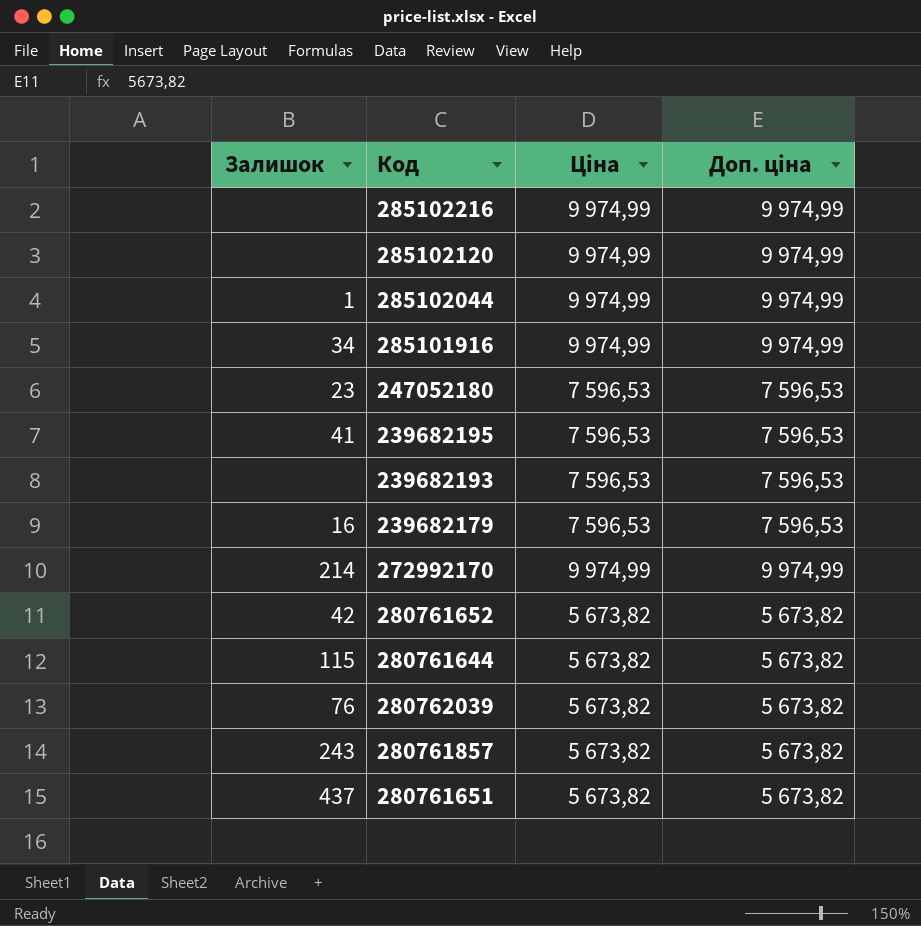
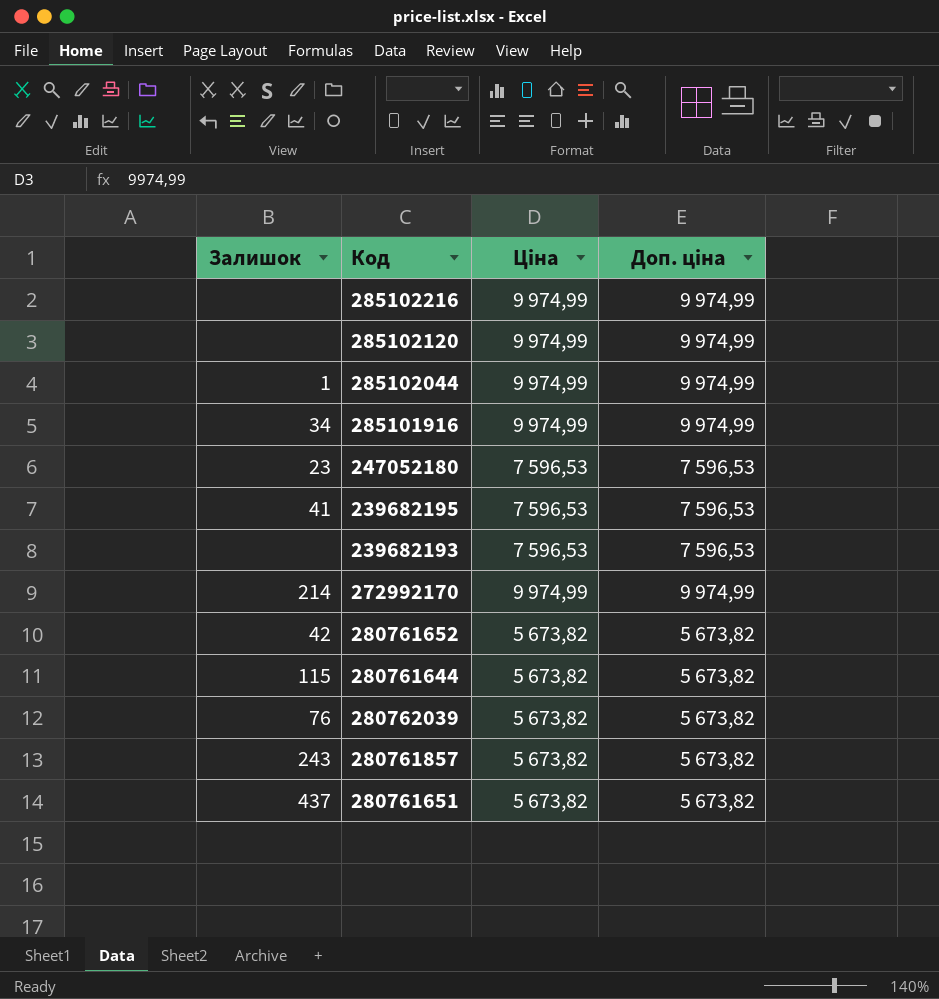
row 239682179: 16 | 7 596,53 | 7 596,53 -> none

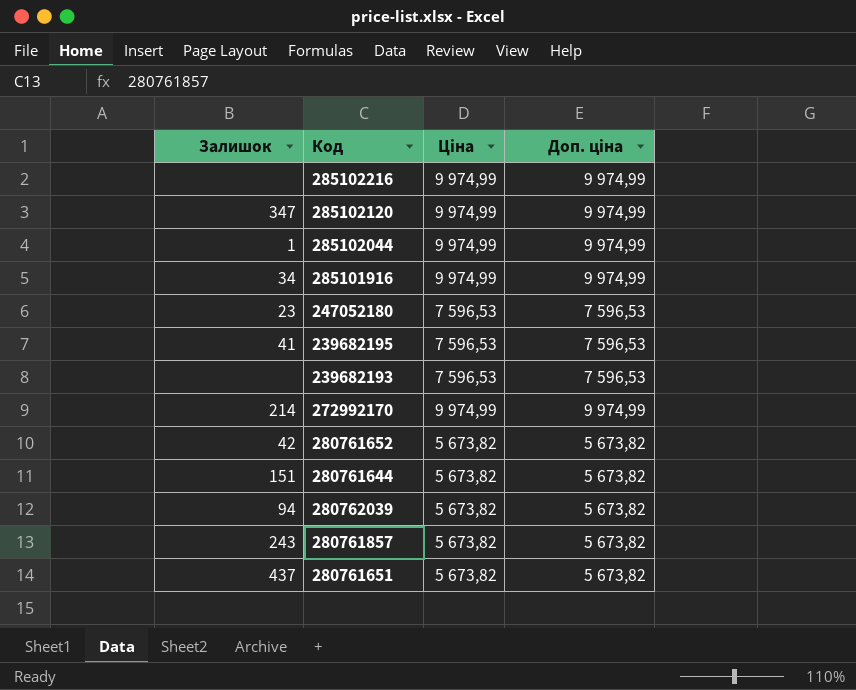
285102120 | Залишок: none -> 347
280761644 | Залишок: 115 -> 151
280762039 | Залишок: 76 -> 94

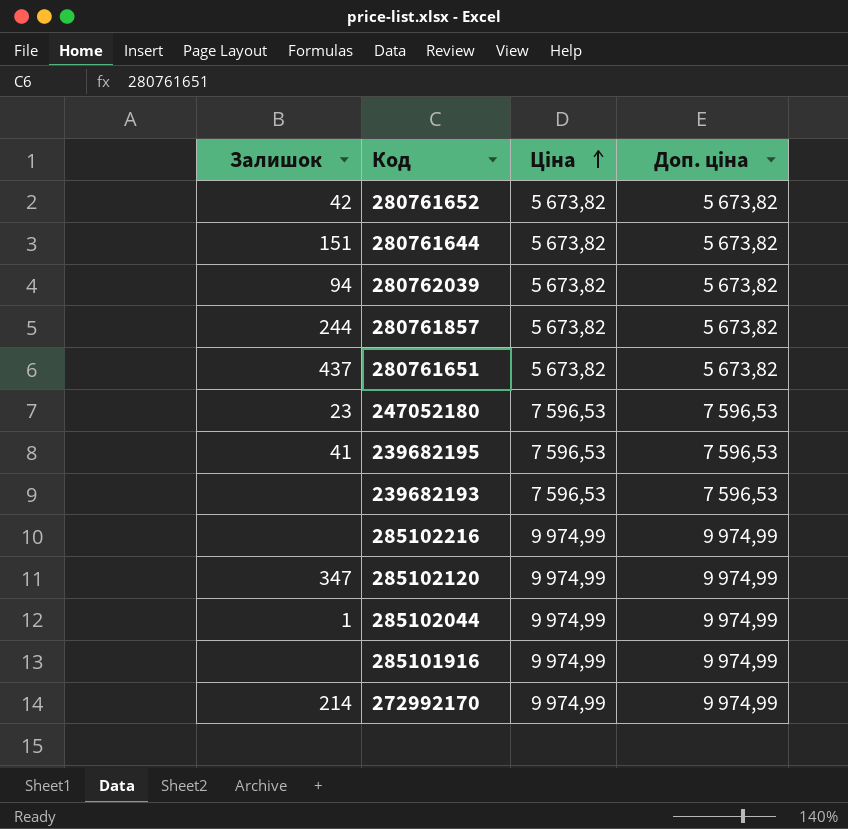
row order: none -> Ціна ascending
280761857 | Залишок: 243 -> 244
285101916 | Залишок: 34 -> none

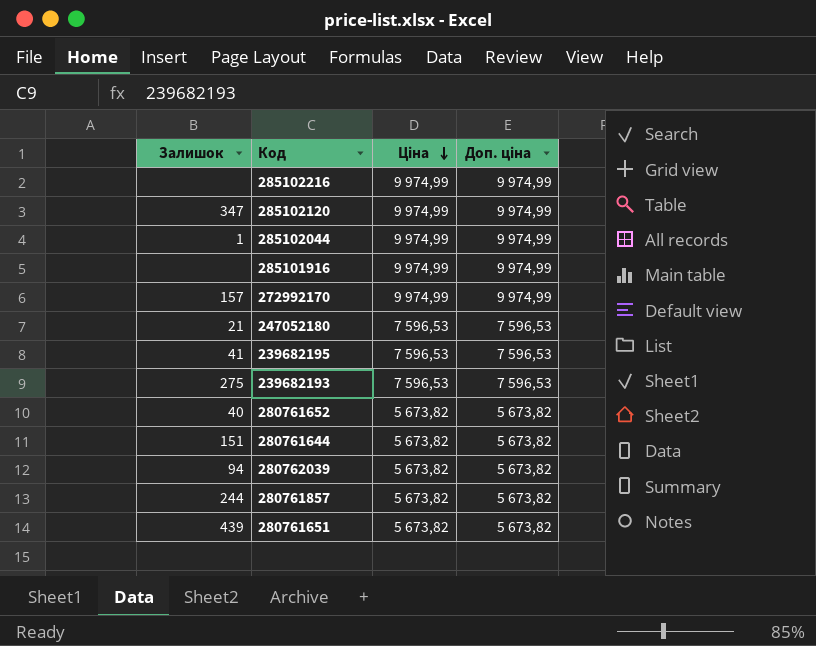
row order: Ціна ascending -> Ціна descending
272992170 | Залишок: 214 -> 157
247052180 | Залишок: 23 -> 21
239682193 | Залишок: none -> 275
280761652 | Залишок: 42 -> 40
280761651 | Залишок: 437 -> 439

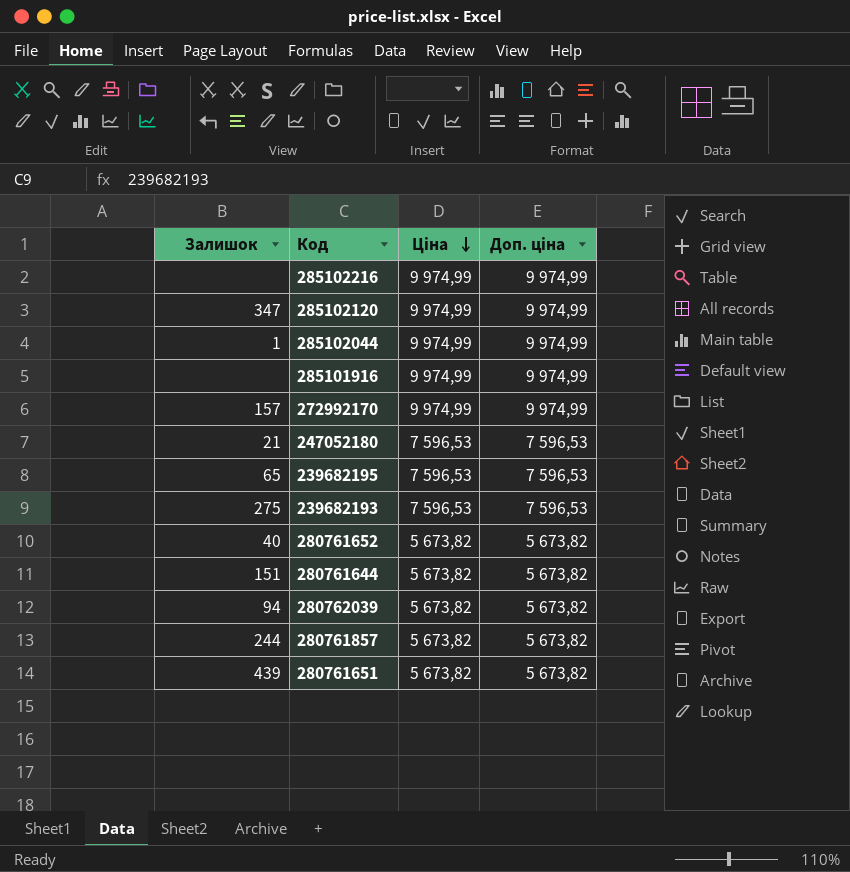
239682195 | Залишок: 41 -> 65

